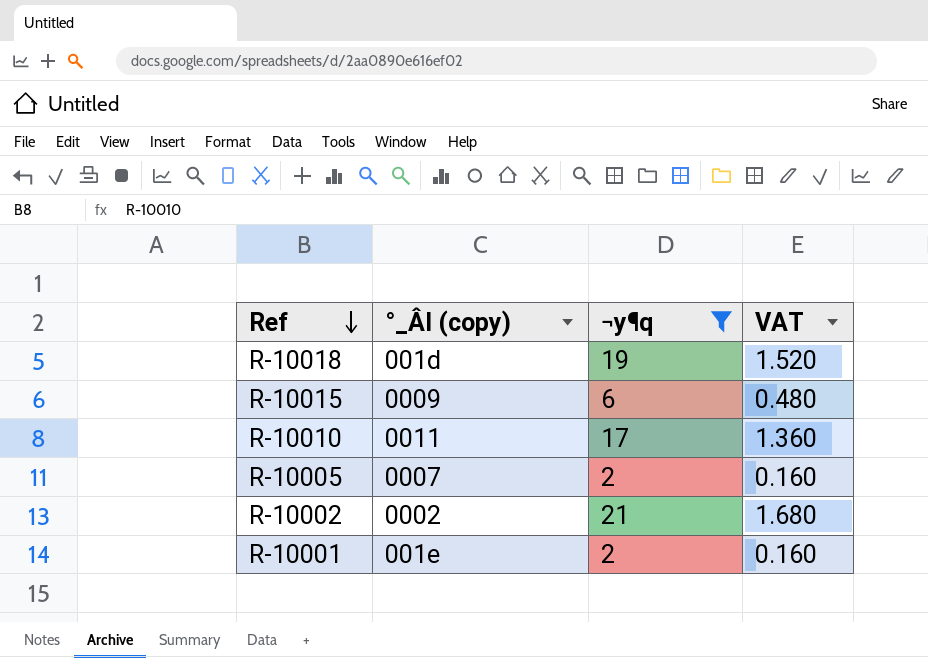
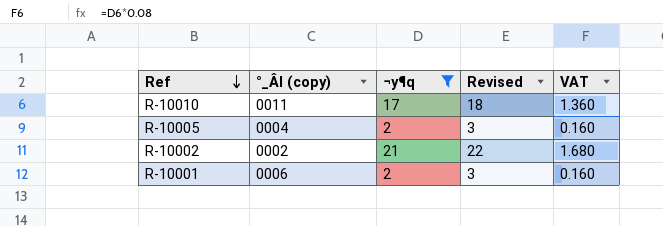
column Revised | formula: none -> [¬y¶q] + 1
row R-10018: 001d | 19 | 1.520 -> none
row R-10015: 0009 | 6 | 0.480 -> none
R-10005 | °_ÂI (copy): 0007 -> 0004
R-10001 | °_ÂI (copy): 001e -> 0006

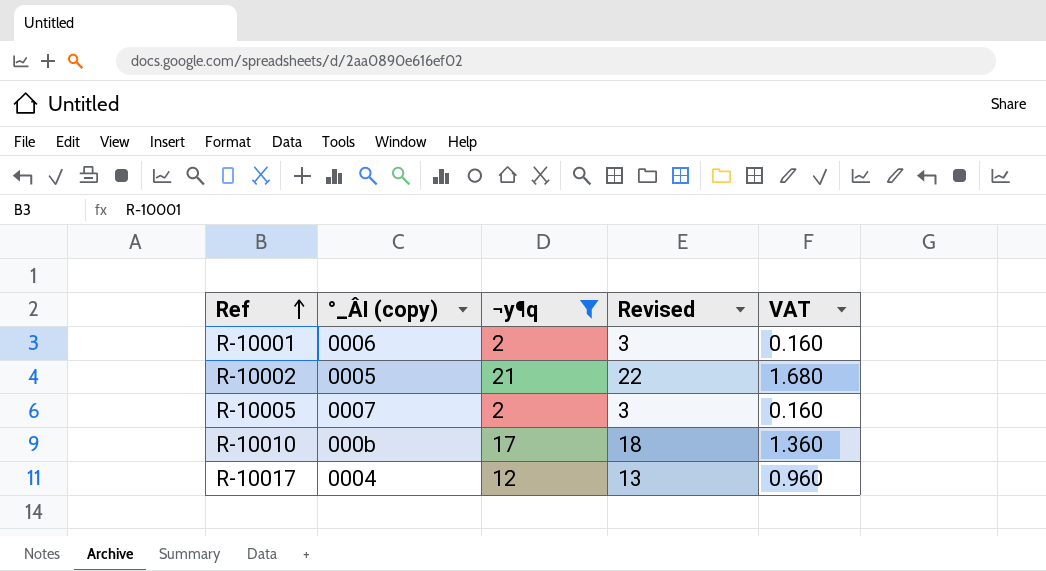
row order: Ref descending -> Ref ascending
R-10002 | °_ÂI (copy): 0002 -> 0005
R-10005 | °_ÂI (copy): 0004 -> 0007
R-10010 | °_ÂI (copy): 0011 -> 000b
row R-10017: none -> 0004 | 12 | 13 | 0.960

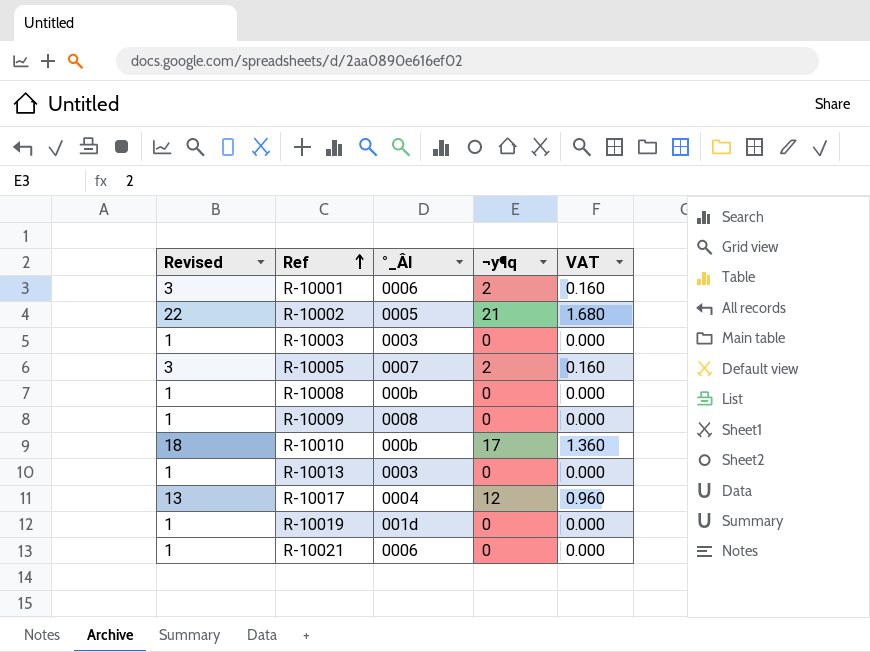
filter: ¬y¶q != 0 -> none
column Revised | position: 4 -> 1
column name: °_ÂI (copy) -> °_ÂI

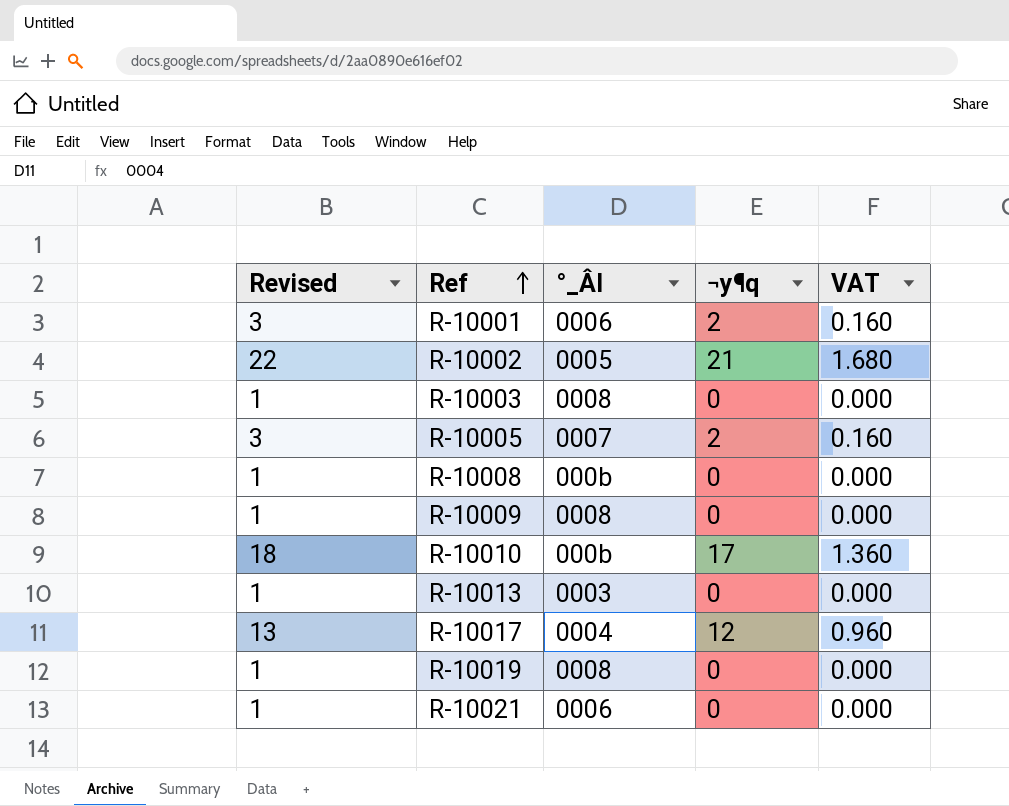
R-10003 | °_ÂI: 0003 -> 0008
R-10019 | °_ÂI: 001d -> 0008

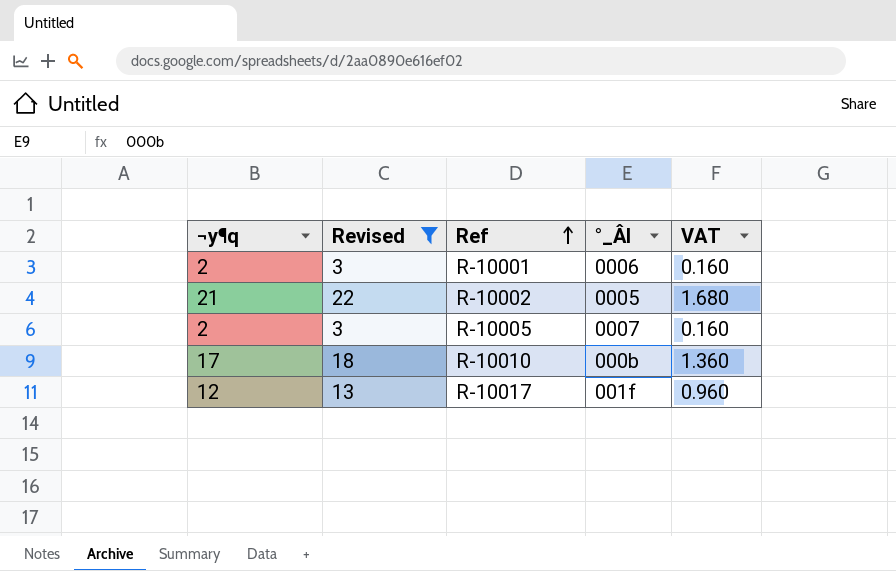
filter: none -> Revised != 1
column ¬y¶q | position: 4 -> 1
R-10017 | °_ÂI: 0004 -> 001f

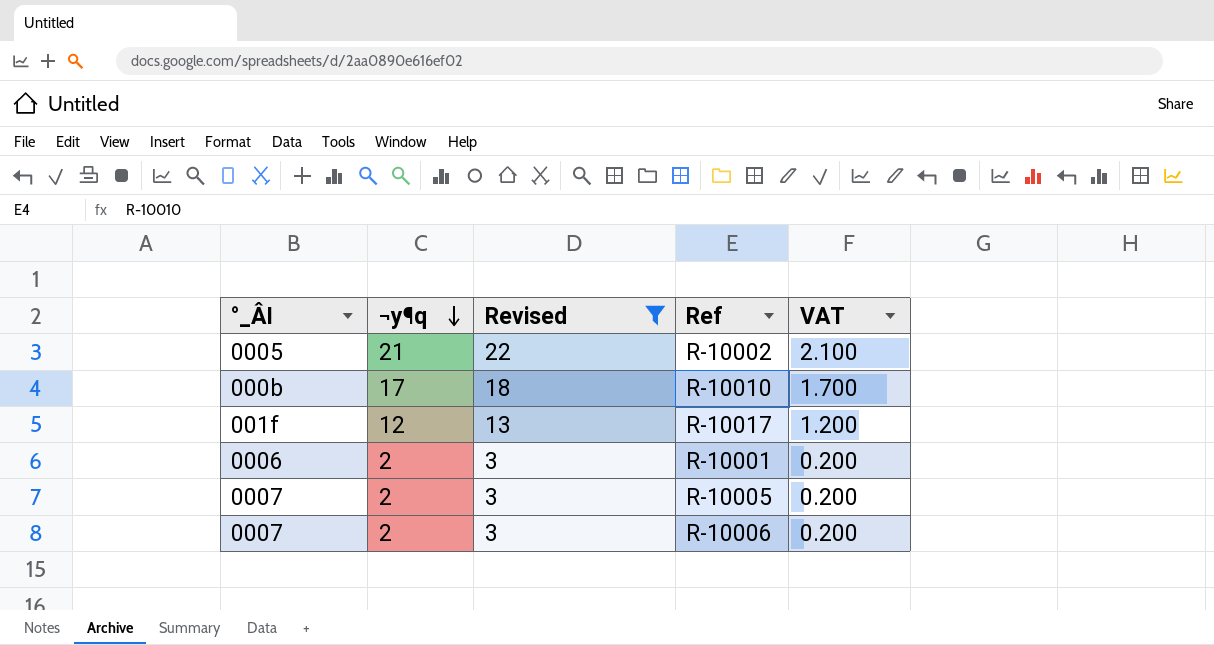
row order: Ref ascending -> ¬y¶q descending
column °_ÂI | position: 4 -> 1
column VAT | formula: [¬y¶q] * 0.08 -> [¬y¶q] * 0.1
row R-10006: none -> 0007 | 2 | 3 | 0.200

